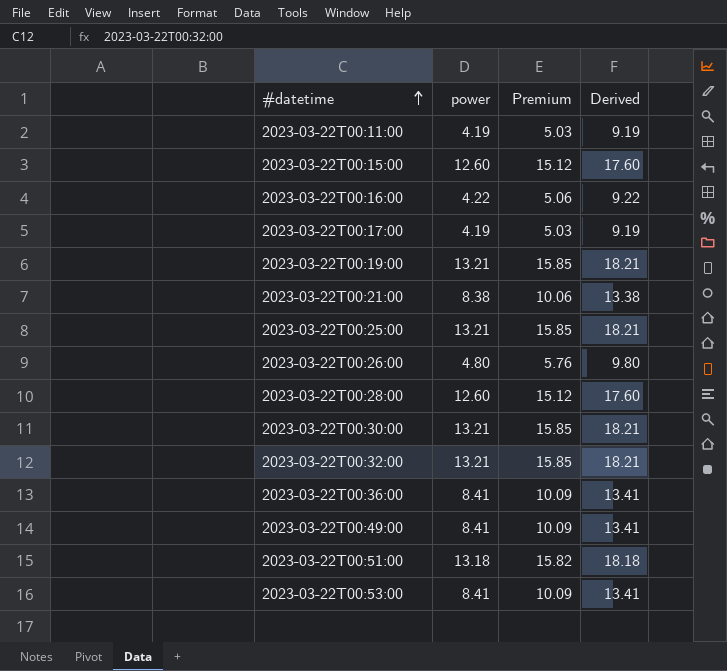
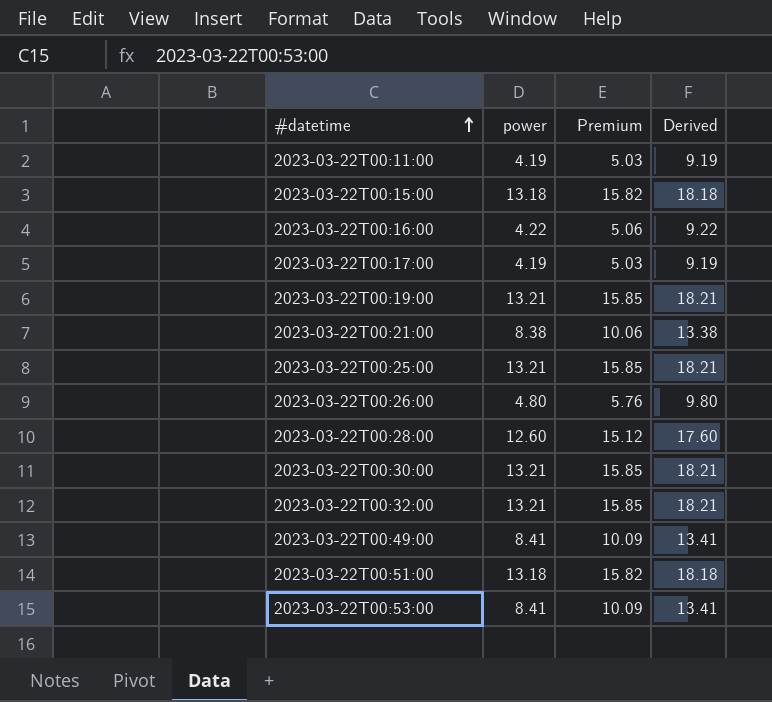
row 2023-03-22T00:36:00: 8.41 | 10.09 | 13.41 -> none
2023-03-22T00:15:00 | power: 12.60 -> 13.18
2023-03-22T00:15:00 | Premium: 15.12 -> 15.82
2023-03-22T00:15:00 | Derived: 17.60 -> 18.18

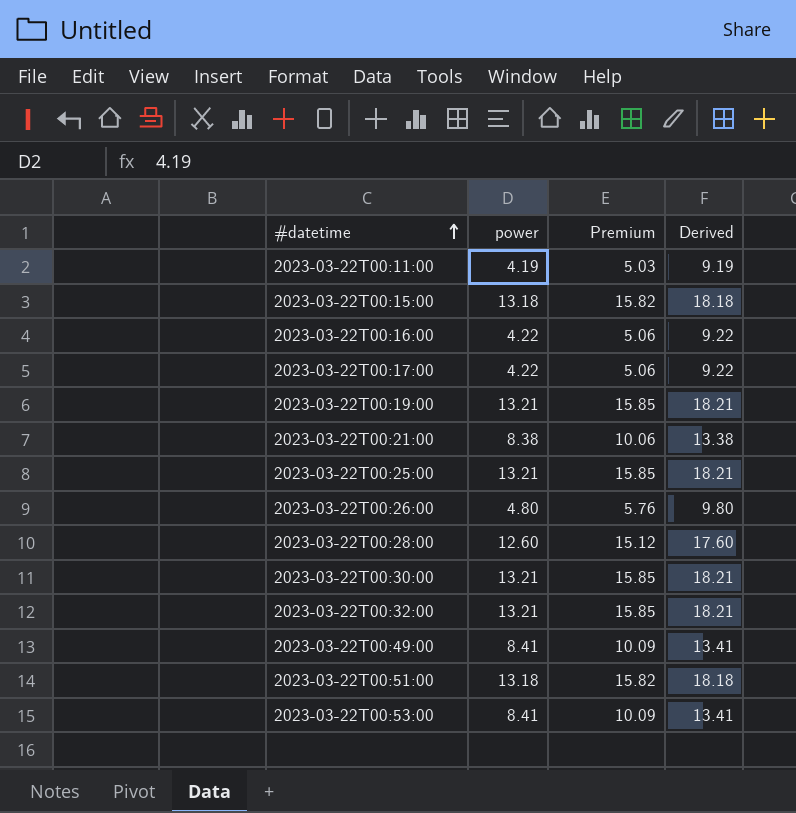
2023-03-22T00:17:00 | power: 4.19 -> 4.22
2023-03-22T00:17:00 | Premium: 5.03 -> 5.06
2023-03-22T00:17:00 | Derived: 9.19 -> 9.22

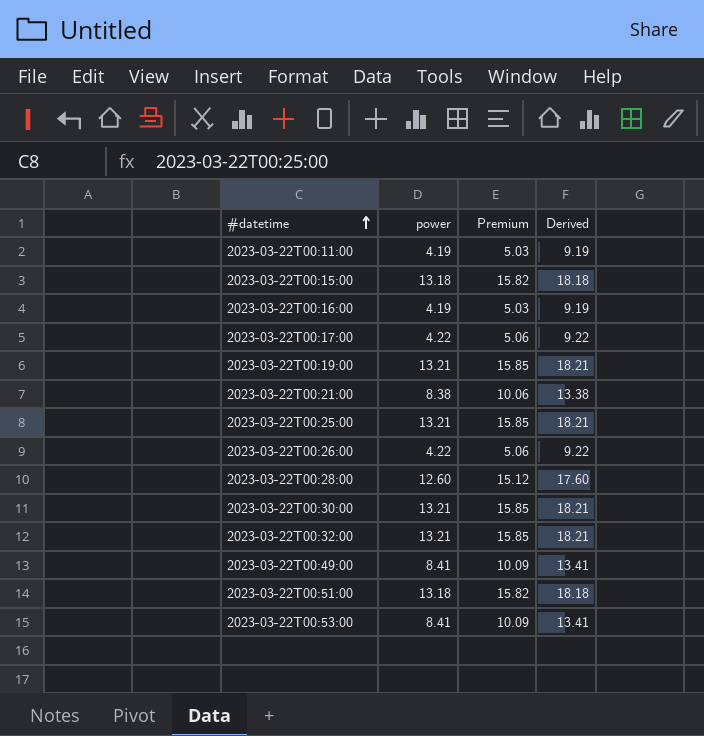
2023-03-22T00:16:00 | power: 4.22 -> 4.19
2023-03-22T00:16:00 | Premium: 5.06 -> 5.03
2023-03-22T00:16:00 | Derived: 9.22 -> 9.19
2023-03-22T00:26:00 | power: 4.80 -> 4.22
2023-03-22T00:26:00 | Premium: 5.76 -> 5.06
2023-03-22T00:26:00 | Derived: 9.80 -> 9.22

